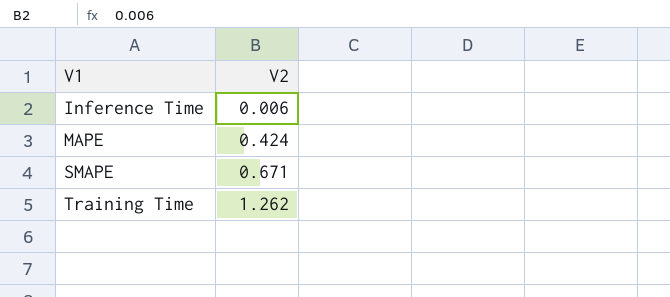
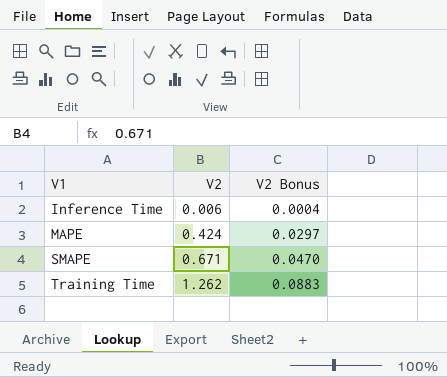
column V2 Bonus | formula: none -> [V2] * 0.07

